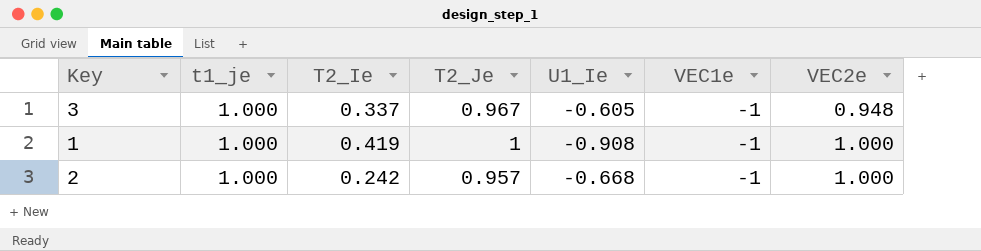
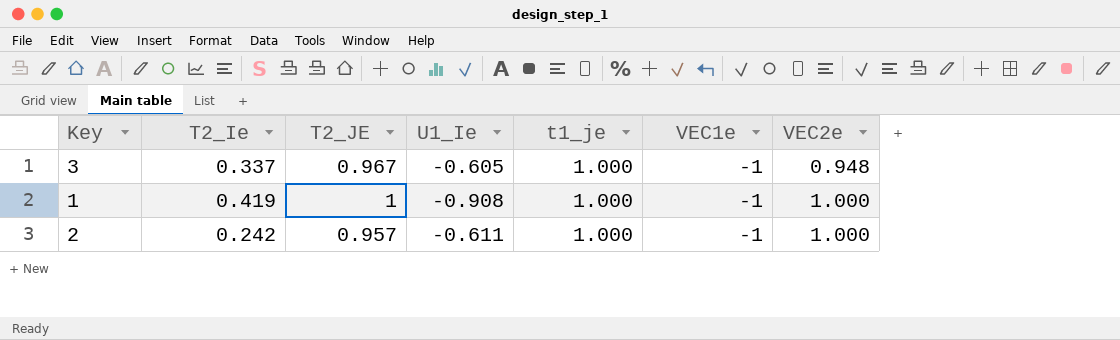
column name: T2_Je -> T2_JE
column t1_je | position: 2 -> 5
2 | U1_Ie: -0.668 -> -0.611

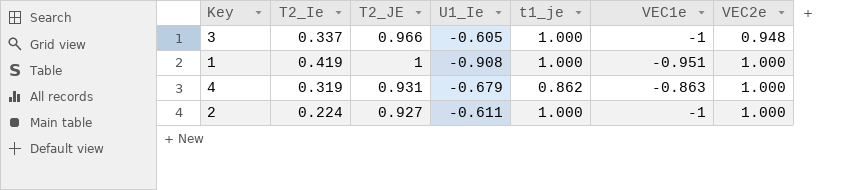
3 | T2_JE: 0.967 -> 0.966
1 | VEC1e: -1 -> -0.951
row 4: none -> 0.319 | 0.931 | -0.679 | 0.862 | -0.863 | 1.000
2 | T2_Ie: 0.242 -> 0.224
2 | T2_JE: 0.957 -> 0.927

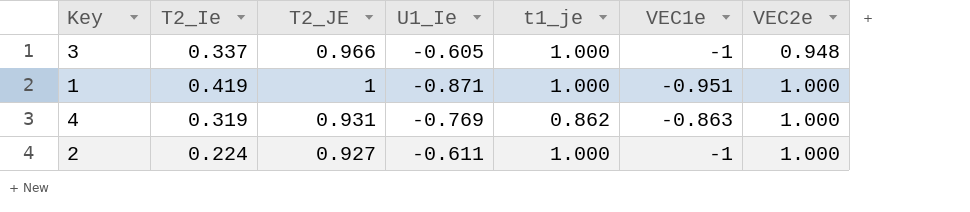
1 | U1_Ie: -0.908 -> -0.871
4 | U1_Ie: -0.679 -> -0.769

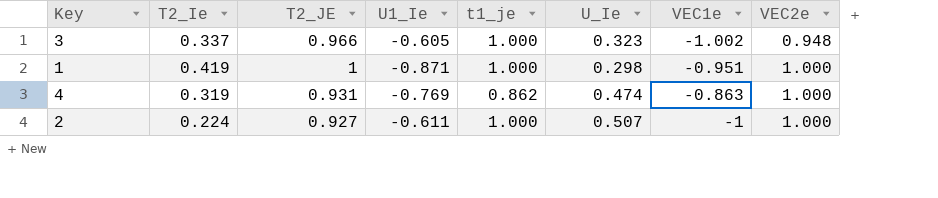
column U_Ie | position: none -> 6
3 | VEC1e: -1 -> -1.002

